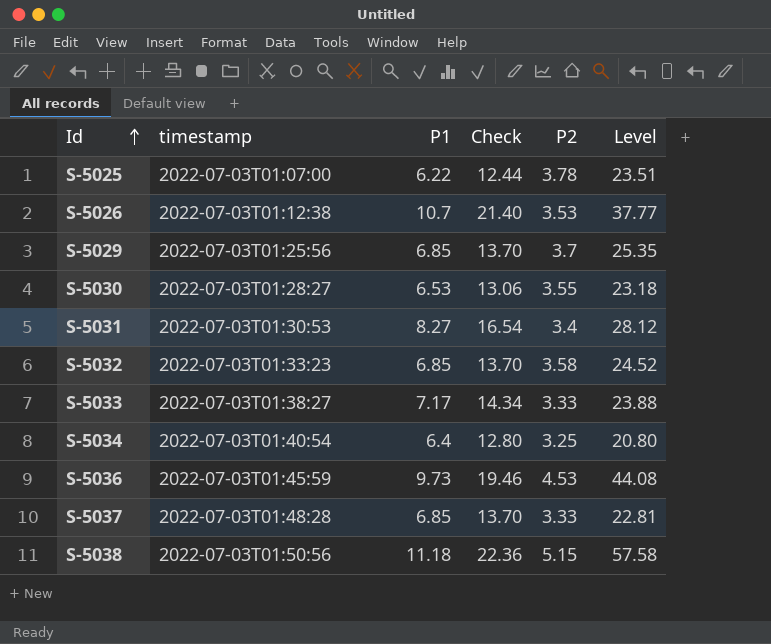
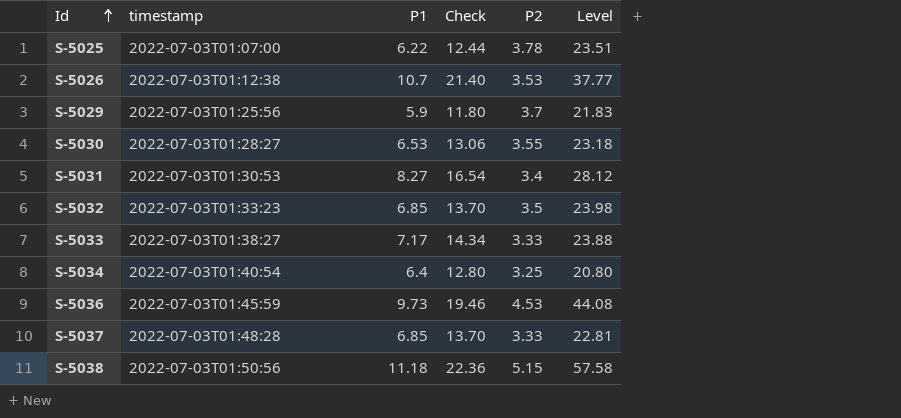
S-5029 | P1: 6.85 -> 5.9
S-5029 | Check: 13.70 -> 11.80
S-5029 | Level: 25.35 -> 21.83
S-5032 | P2: 3.58 -> 3.5
S-5032 | Level: 24.52 -> 23.98

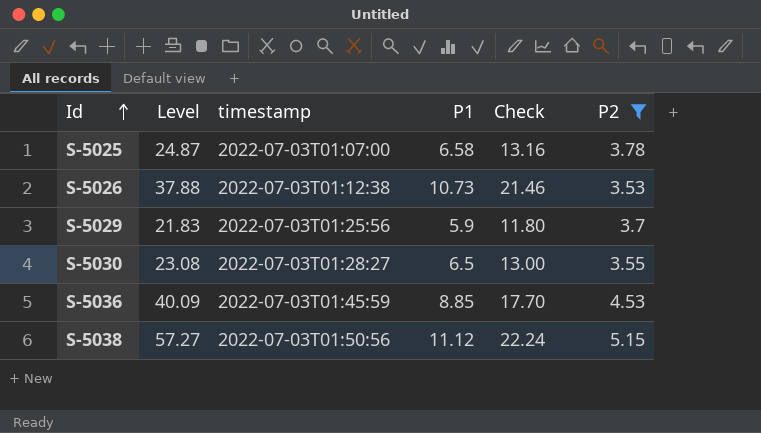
filter: none -> P2 >= 3.53
column Level | position: 6 -> 2
S-5025 | Level: 23.51 -> 24.87
S-5025 | P1: 6.22 -> 6.58
S-5025 | Check: 12.44 -> 13.16
S-5026 | Level: 37.77 -> 37.88
S-5026 | P1: 10.7 -> 10.73
S-5026 | Check: 21.40 -> 21.46
S-5030 | Level: 23.18 -> 23.08
S-5030 | P1: 6.53 -> 6.5
S-5030 | Check: 13.06 -> 13.00
S-5036 | Level: 44.08 -> 40.09
S-5036 | P1: 9.73 -> 8.85
S-5036 | Check: 19.46 -> 17.70
S-5038 | Level: 57.58 -> 57.27
S-5038 | P1: 11.18 -> 11.12
S-5038 | Check: 22.36 -> 22.24

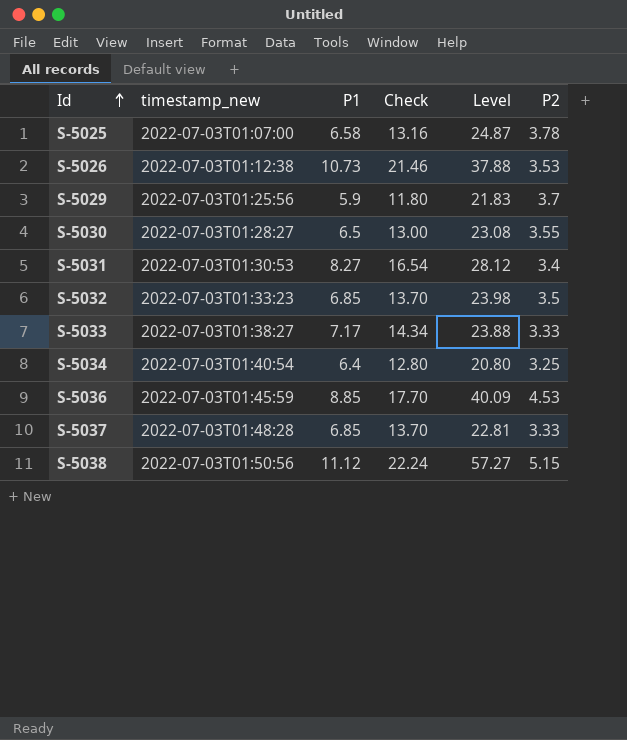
filter: P2 >= 3.53 -> none
column name: timestamp -> timestamp_new
column Level | position: 2 -> 5

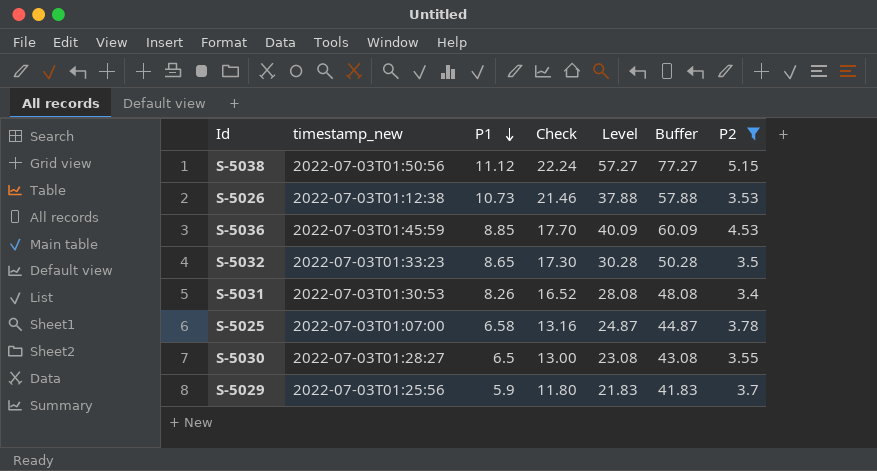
filter: none -> P2 >= 3.4
row order: Id ascending -> P1 descending
column Buffer | formula: none -> [Level] + 20
S-5032 | P1: 6.85 -> 8.65
S-5032 | Check: 13.70 -> 17.30
S-5032 | Level: 23.98 -> 30.28
S-5031 | P1: 8.27 -> 8.26
S-5031 | Check: 16.54 -> 16.52
S-5031 | Level: 28.12 -> 28.08

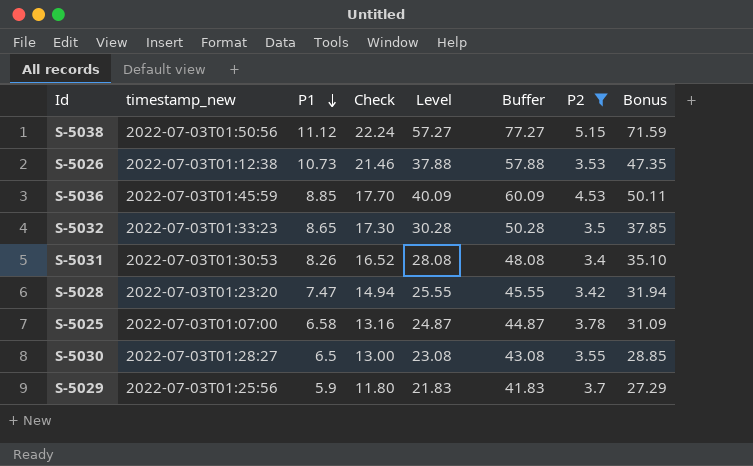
column Bonus | formula: none -> [Level] * 1.25
row S-5028: none -> 2022-07-03T01:23:20 | 7.47 | 14.94 | 25.55 | 45.55 | 3.42 | 31.94

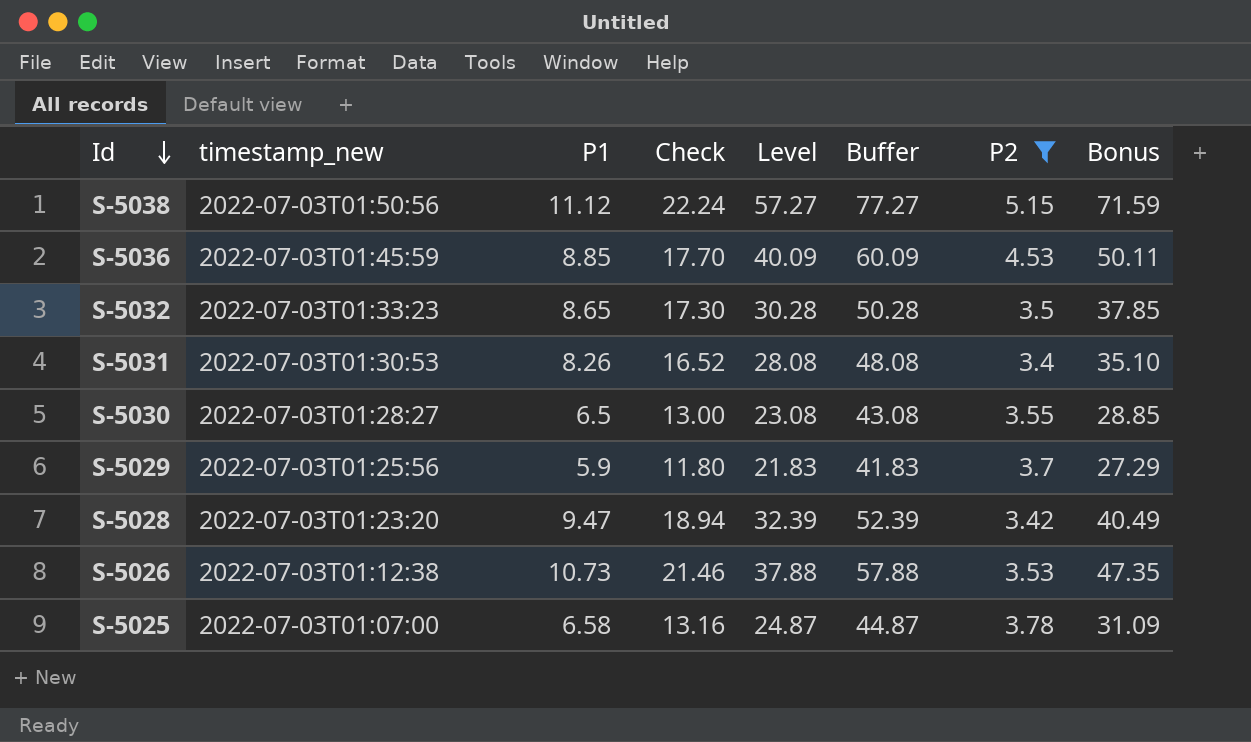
row order: P1 descending -> Id descending
S-5028 | P1: 7.47 -> 9.47
S-5028 | Check: 14.94 -> 18.94
S-5028 | Level: 25.55 -> 32.39
S-5028 | Buffer: 45.55 -> 52.39
S-5028 | Bonus: 31.94 -> 40.49

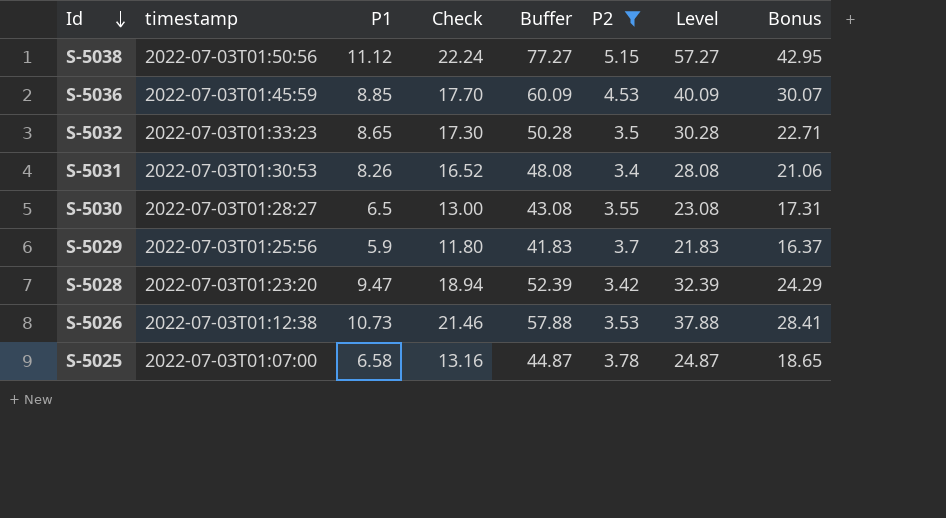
column name: timestamp_new -> timestamp
column Level | position: 5 -> 7
column Bonus | formula: [Level] * 1.25 -> [Level] * 0.75

